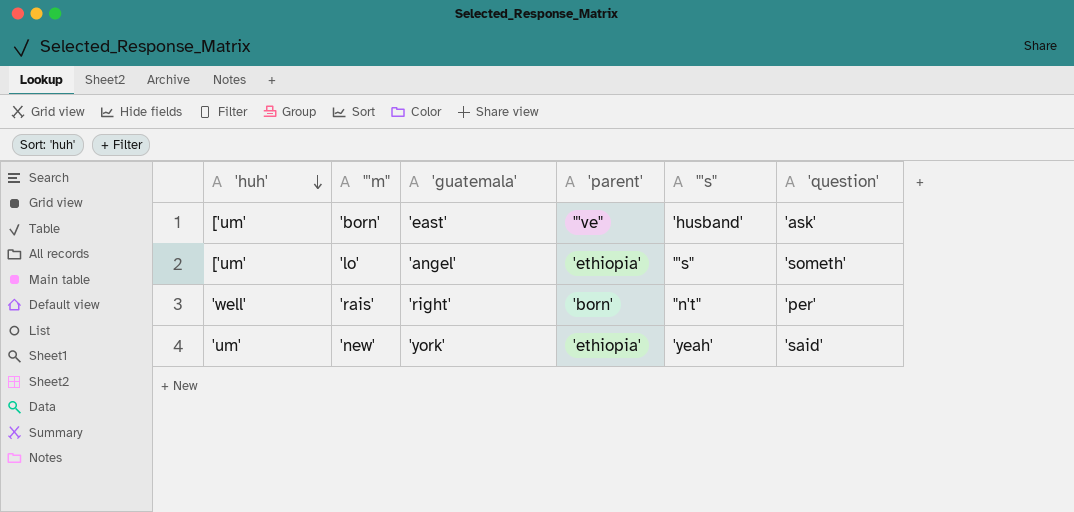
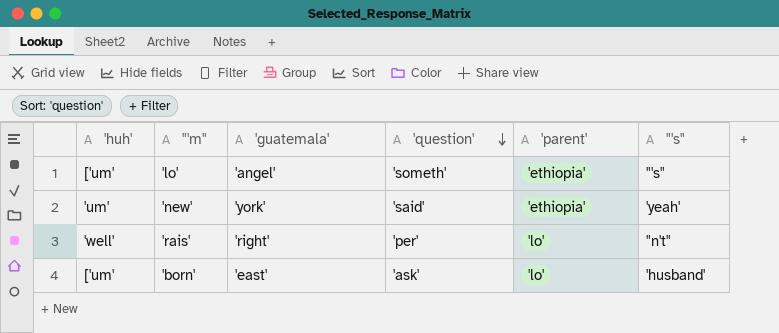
row order: 'huh' descending -> 'question' descending
column 'question' | position: 6 -> 4
'rais' | 'parent': 'born' -> 'lo'
'born' | 'parent': "'ve" -> 'lo'

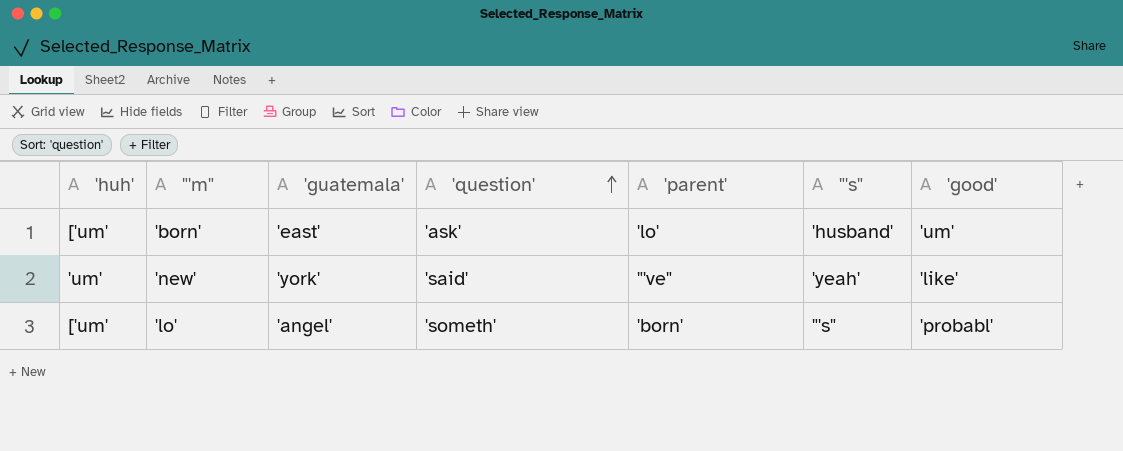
row order: 'question' descending -> 'question' ascending
column 'good' | position: none -> 7
row 'rais': 'well' | 'right' | 'per' | 'lo' | "n't" -> none
'new' | 'parent': 'ethiopia' -> "'ve"
'lo' | 'parent': 'ethiopia' -> 'born'

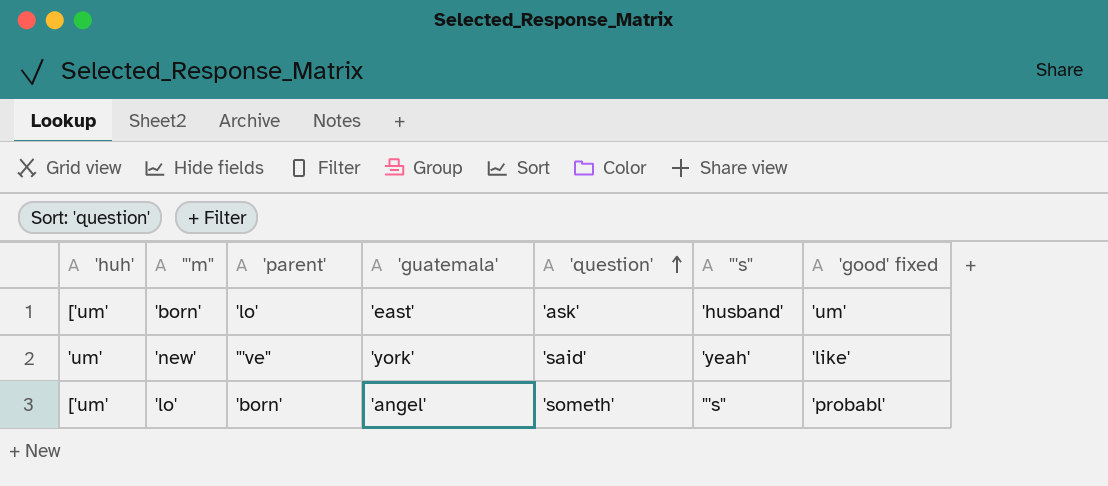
column 'parent' | position: 5 -> 3
column name: 'good' -> 'good' fixed

